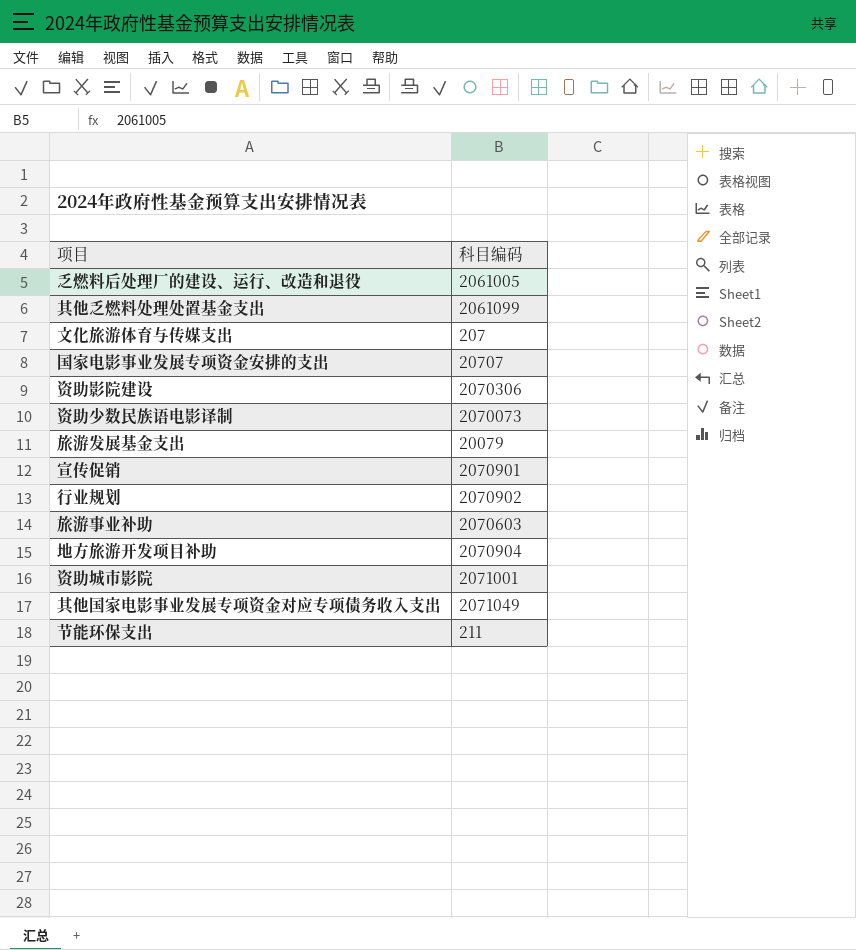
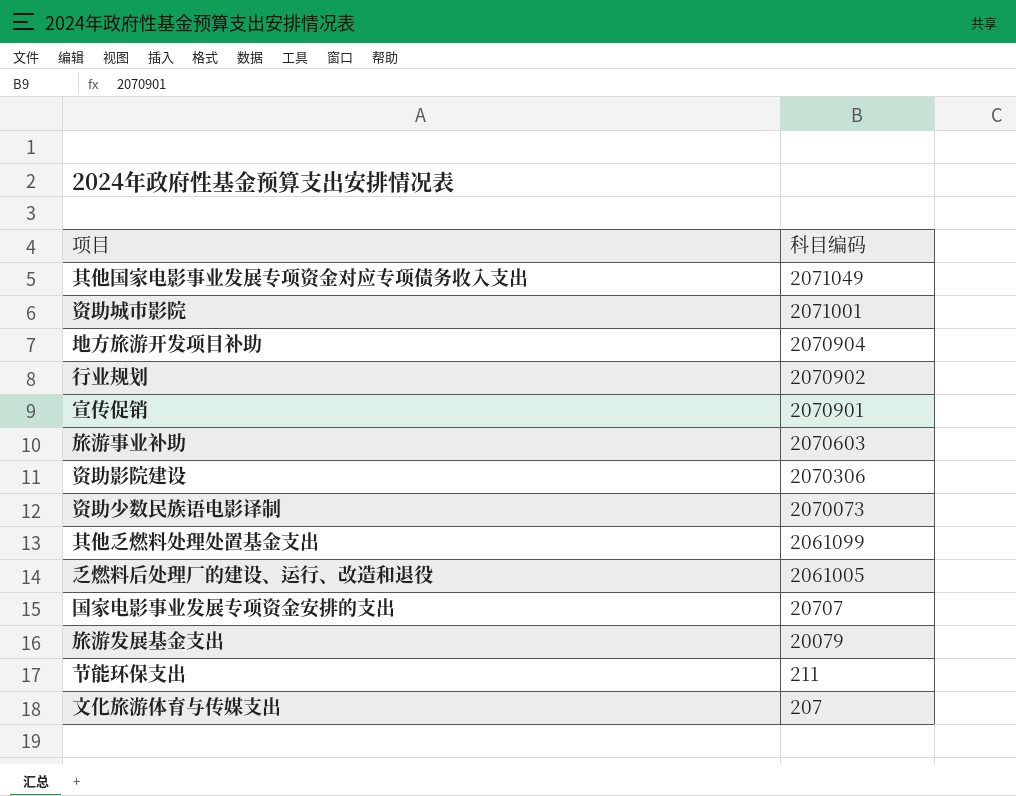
row order: none -> 科目编码 descending

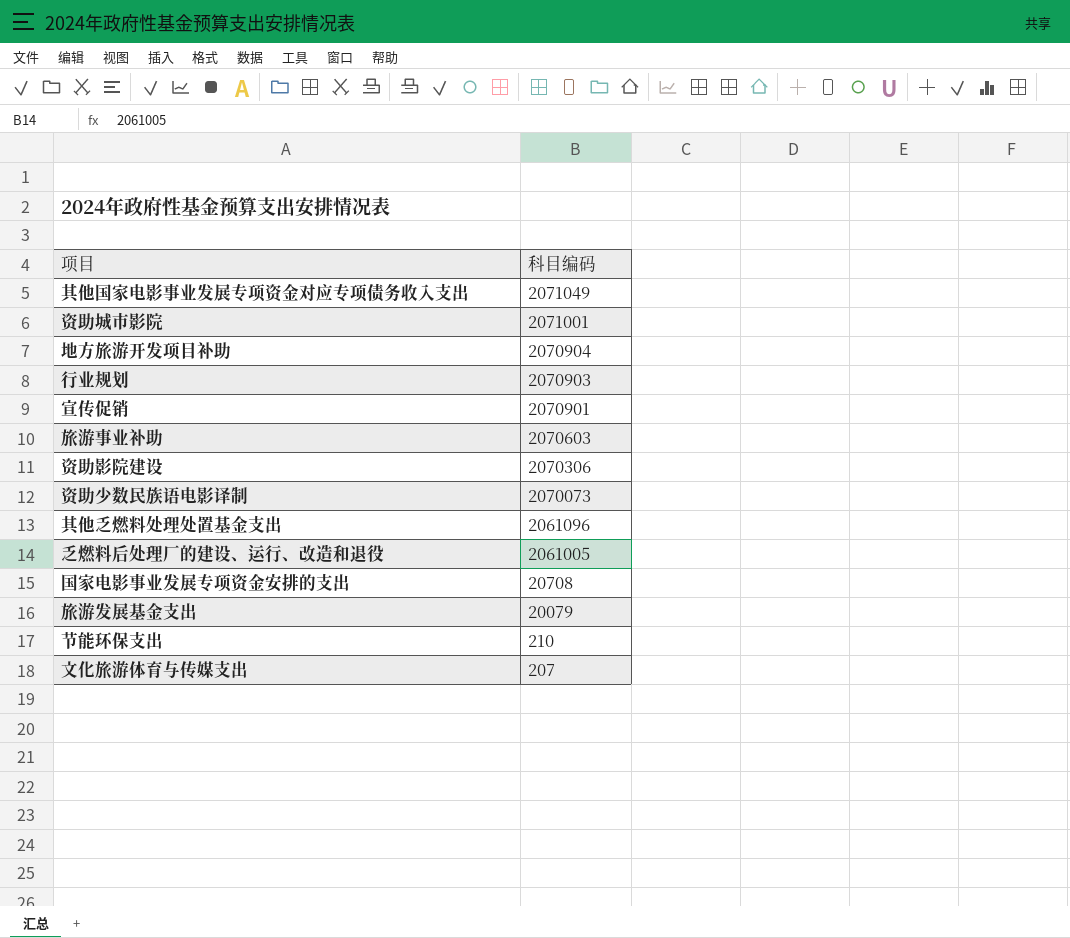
行业规划 | 科目编码: 2070902 -> 2070903
其他乏燃料处理处置基金支出 | 科目编码: 2061099 -> 2061096
国家电影事业发展专项资金安排的支出 | 科目编码: 20707 -> 20708
节能环保支出 | 科目编码: 211 -> 210

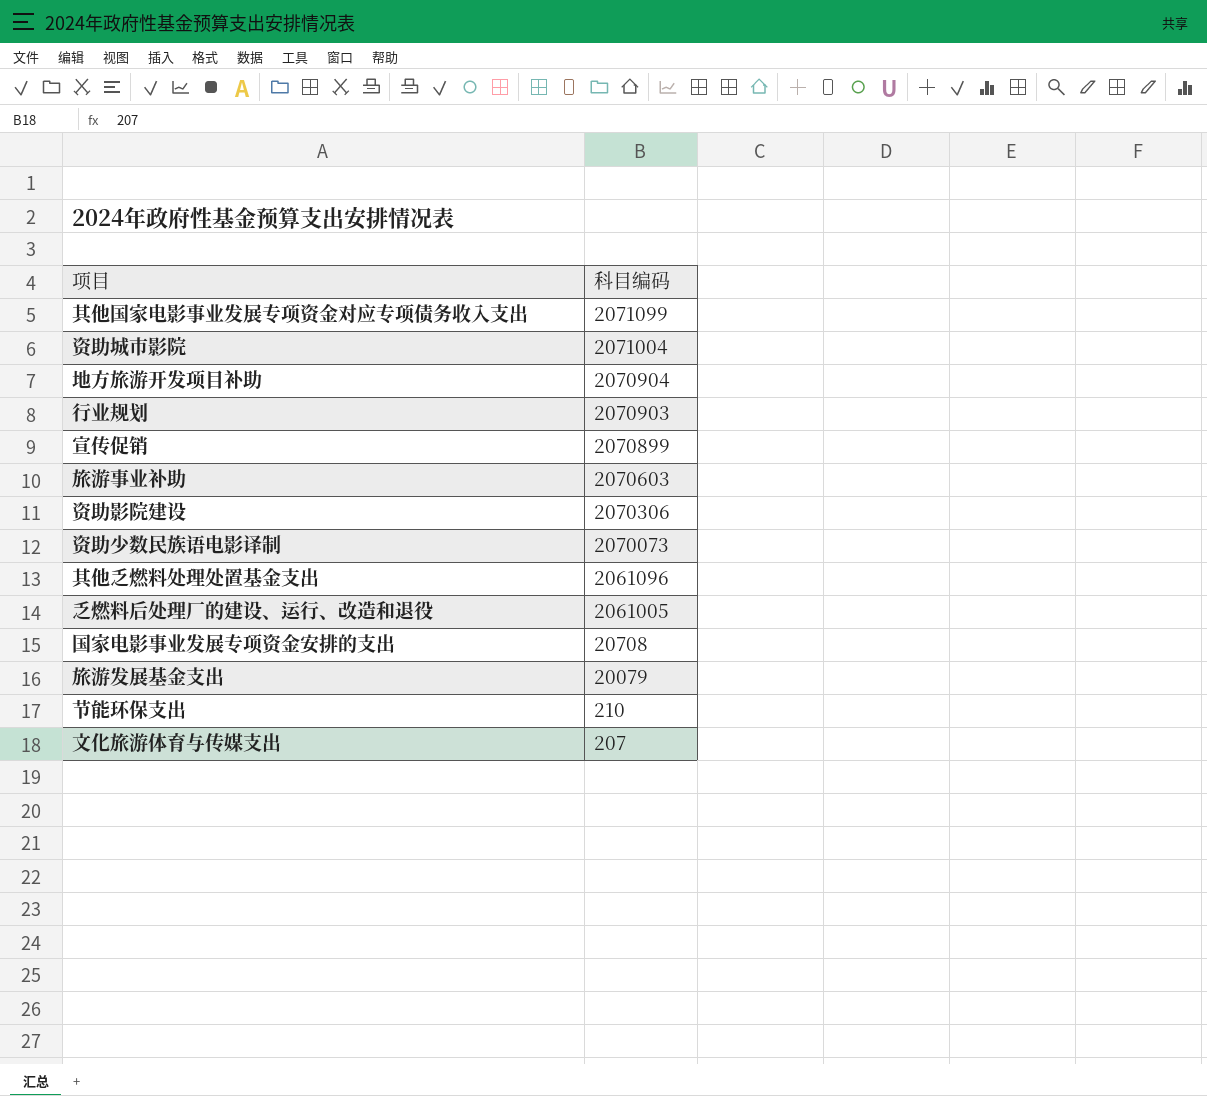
其他国家电影事业发展专项资金对应专项债务收入支出 | 科目编码: 2071049 -> 2071099
资助城市影院 | 科目编码: 2071001 -> 2071004
宣传促销 | 科目编码: 2070901 -> 2070899

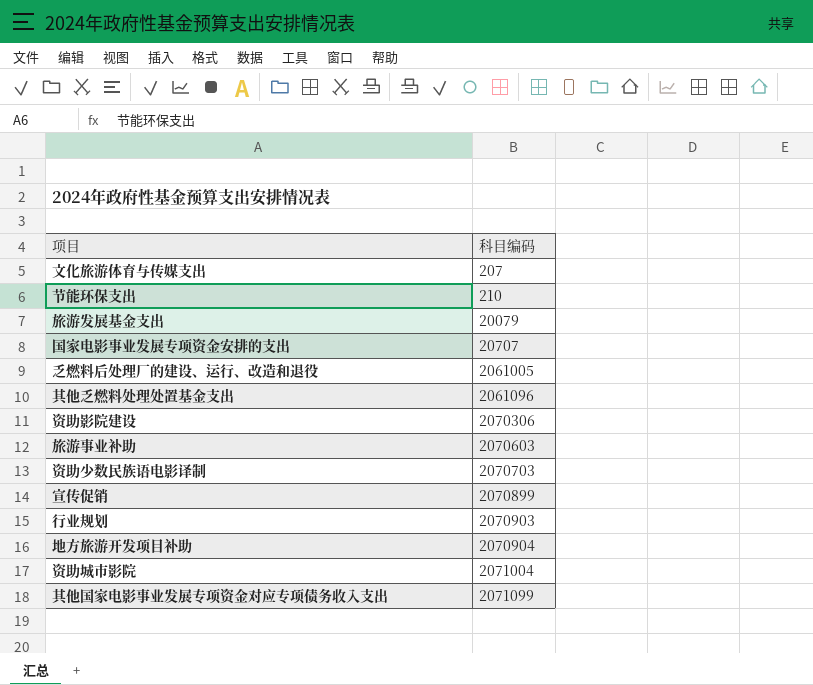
row order: 科目编码 descending -> 科目编码 ascending
国家电影事业发展专项资金安排的支出 | 科目编码: 20708 -> 20707
资助少数民族语电影译制 | 科目编码: 2070073 -> 2070703

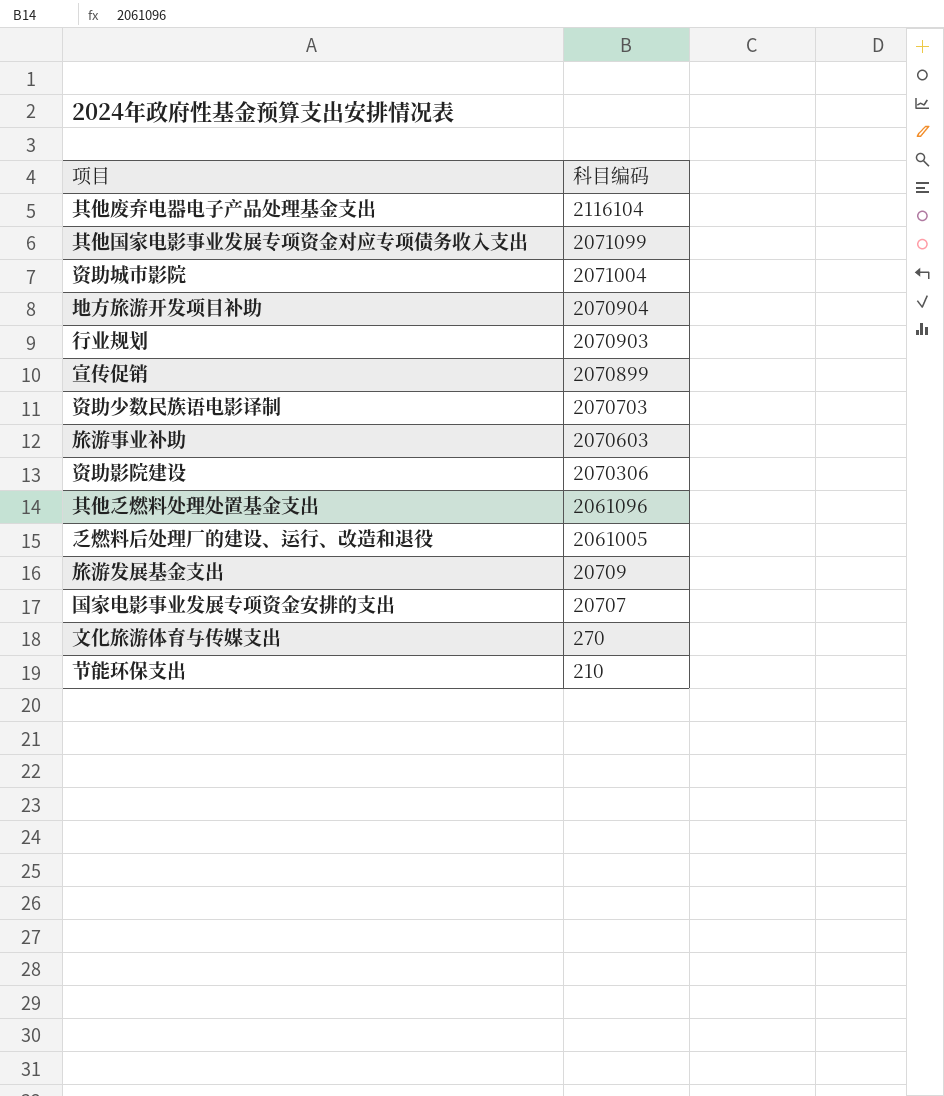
row order: 科目编码 ascending -> 科目编码 descending
row 其他废弃电器电子产品处理基金支出: none -> 2116104
旅游发展基金支出 | 科目编码: 20079 -> 20709
文化旅游体育与传媒支出 | 科目编码: 207 -> 270

